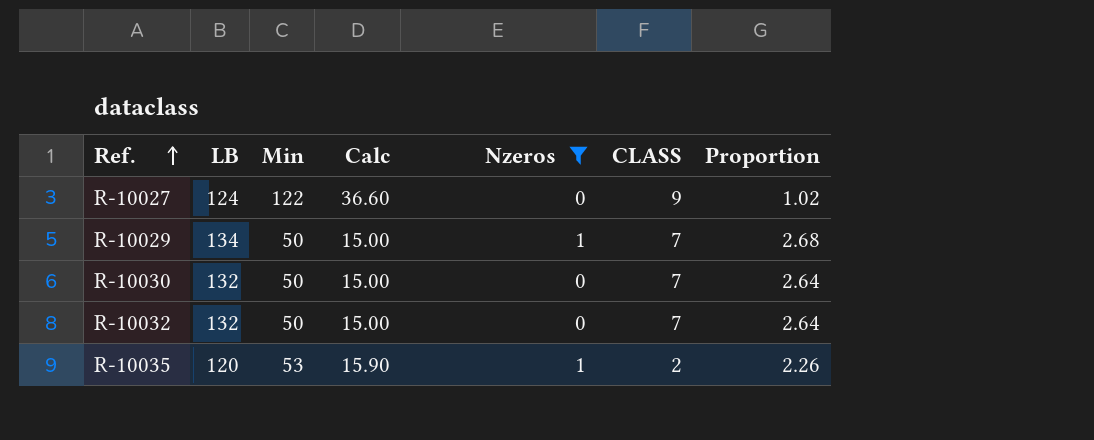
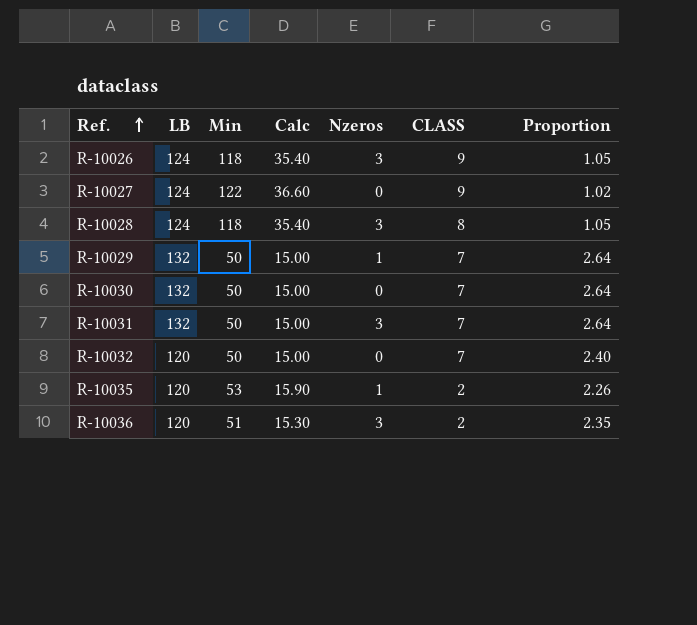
filter: Nzeros != 3 -> none
R-10029 | LB: 134 -> 132
R-10029 | Proportion: 2.68 -> 2.64
R-10032 | LB: 132 -> 120
R-10032 | Proportion: 2.64 -> 2.40

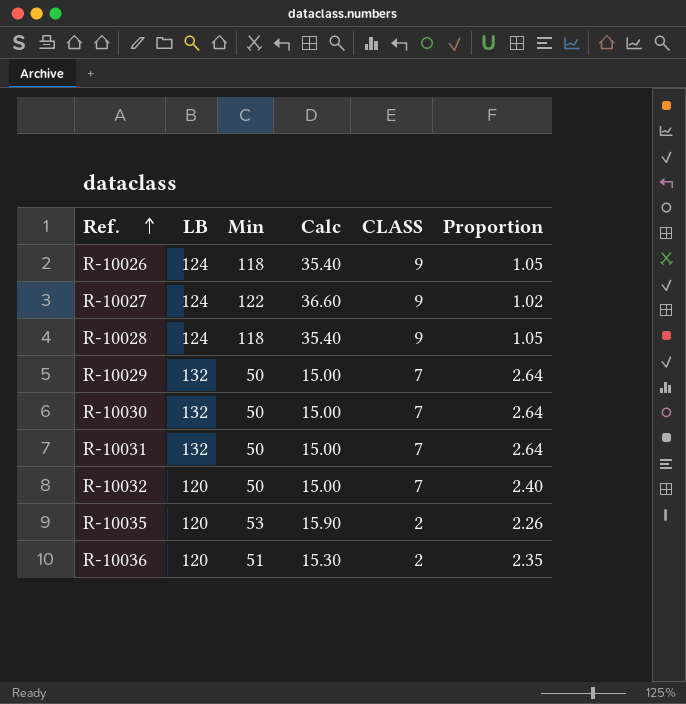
column Nzeros | position: 5 -> none
R-10028 | CLASS: 8 -> 9

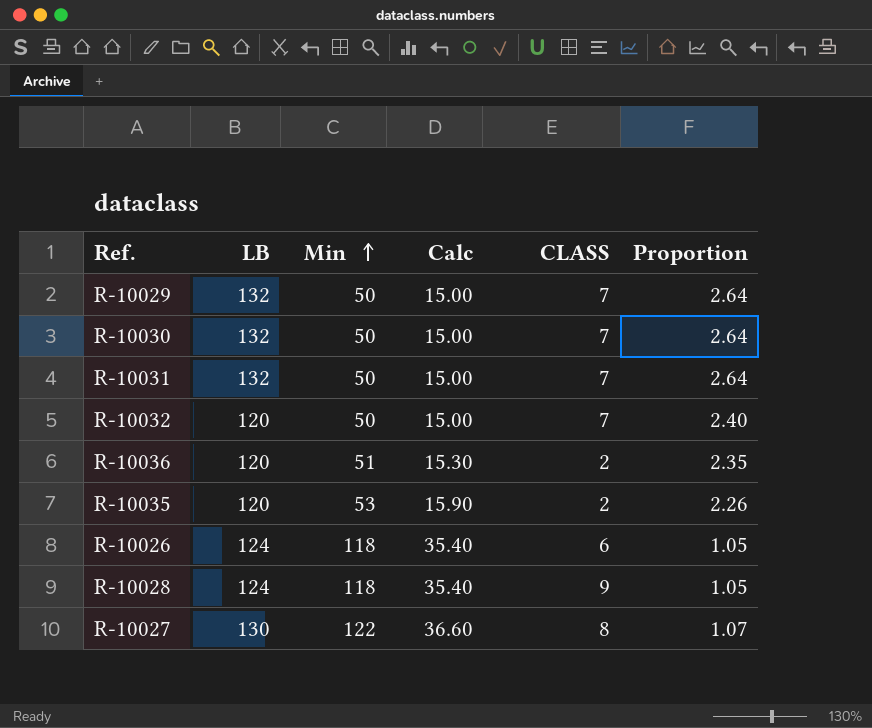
row order: Ref. ascending -> Min ascending
R-10026 | CLASS: 9 -> 6
R-10027 | LB: 124 -> 130
R-10027 | CLASS: 9 -> 8
R-10027 | Proportion: 1.02 -> 1.07

